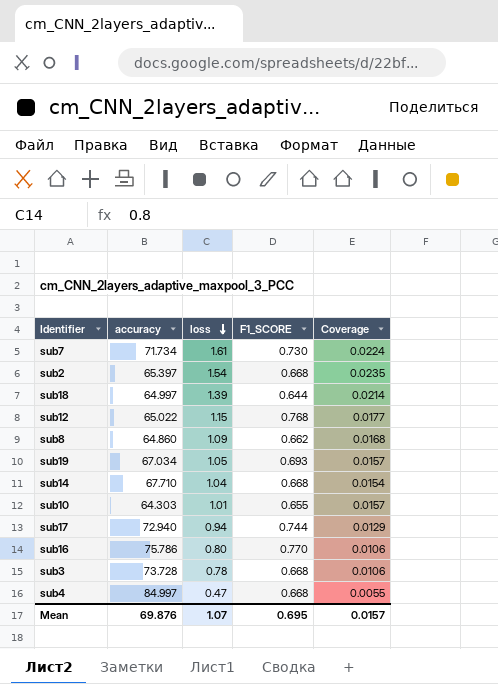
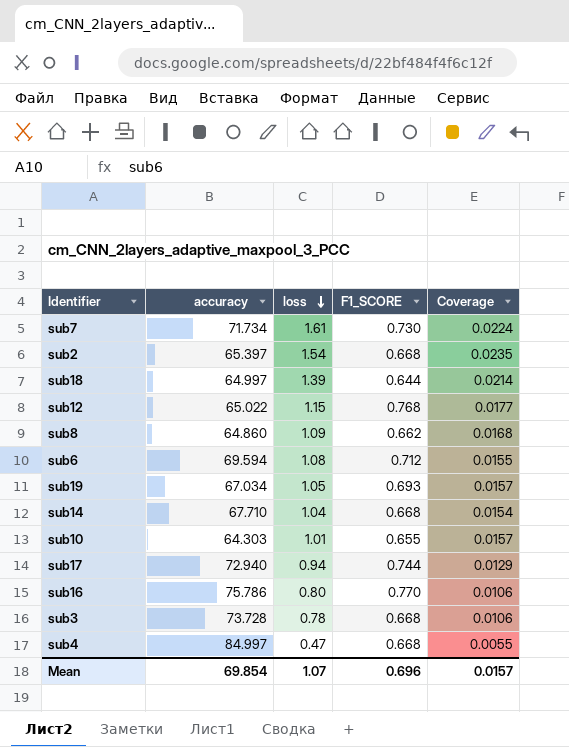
row sub6: none -> 69.594 | 1.08 | 0.712 | 0.0155
Mean | accuracy: 69.876 -> 69.854
Mean | F1_SCORE: 0.695 -> 0.696

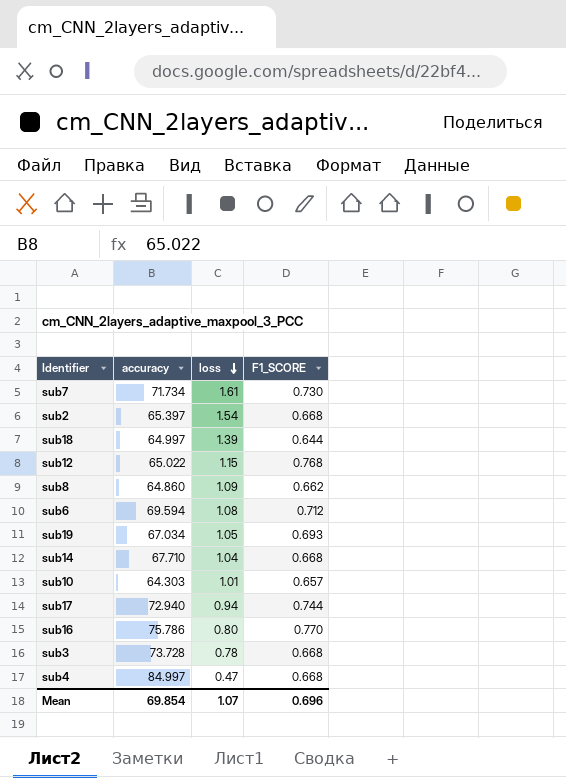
column Coverage | formula: [loss] / [accuracy] -> none
sub10 | F1_SCORE: 0.655 -> 0.657

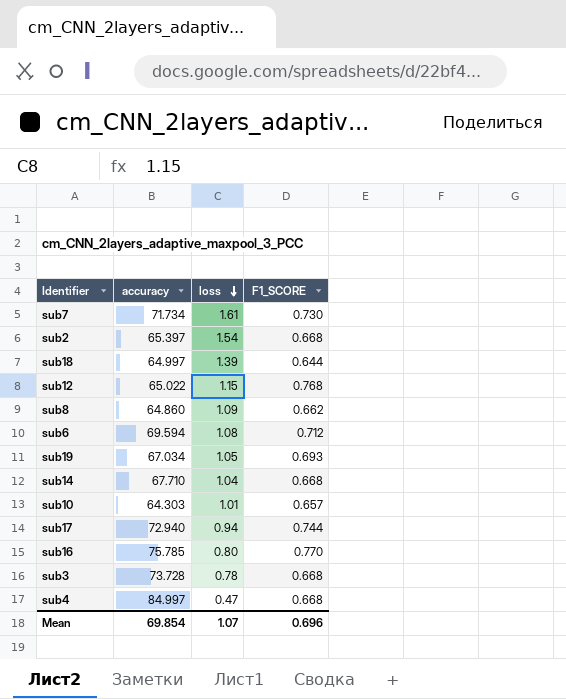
sub16 | accuracy: 75.786 -> 75.785

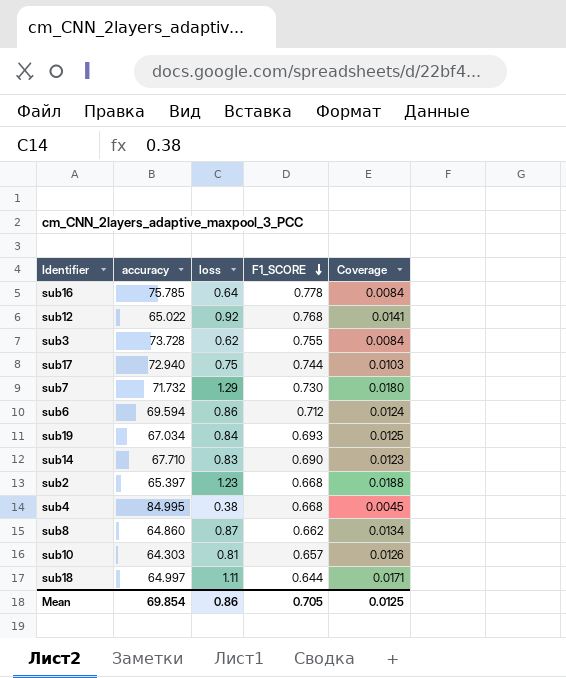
row order: loss descending -> F1_SCORE descending
column Coverage | formula: none -> [loss] / [accuracy]
sub16 | loss: 0.80 -> 0.64
sub16 | F1_SCORE: 0.770 -> 0.778
sub12 | loss: 1.15 -> 0.92
sub3 | loss: 0.78 -> 0.62
sub3 | F1_SCORE: 0.668 -> 0.755
sub17 | loss: 0.94 -> 0.75
sub7 | accuracy: 71.734 -> 71.732
sub7 | loss: 1.61 -> 1.29
sub6 | loss: 1.08 -> 0.86
sub19 | loss: 1.05 -> 0.84
sub14 | loss: 1.04 -> 0.83
sub14 | F1_SCORE: 0.668 -> 0.690
sub2 | loss: 1.54 -> 1.23
sub4 | accuracy: 84.997 -> 84.995
sub4 | loss: 0.47 -> 0.38
sub8 | loss: 1.09 -> 0.87
sub10 | loss: 1.01 -> 0.81
sub18 | loss: 1.39 -> 1.11
Mean | loss: 1.07 -> 0.86
Mean | F1_SCORE: 0.696 -> 0.705

